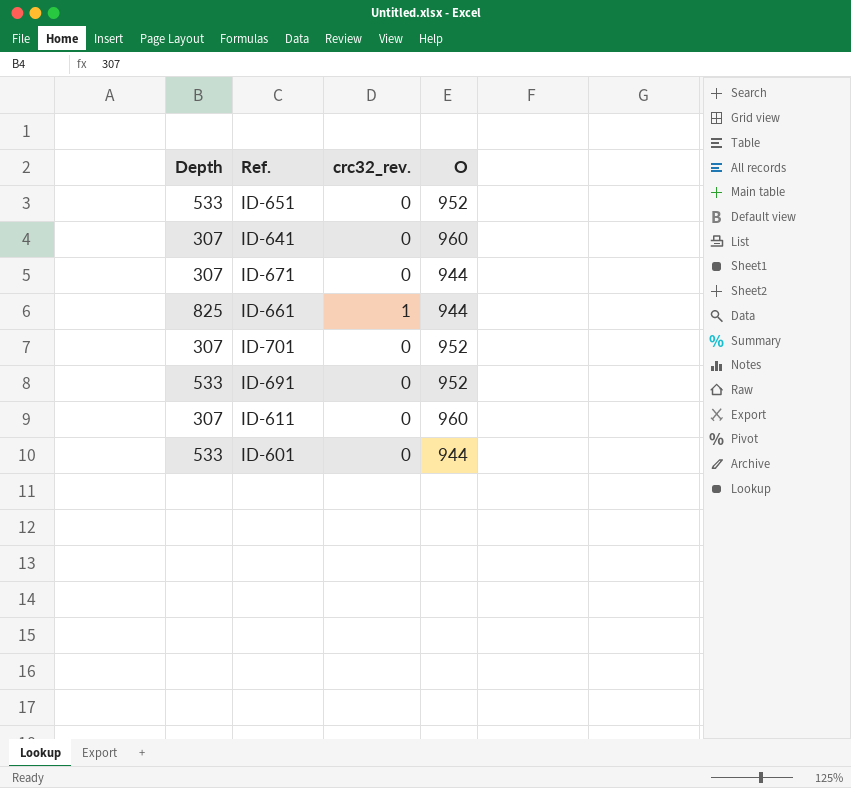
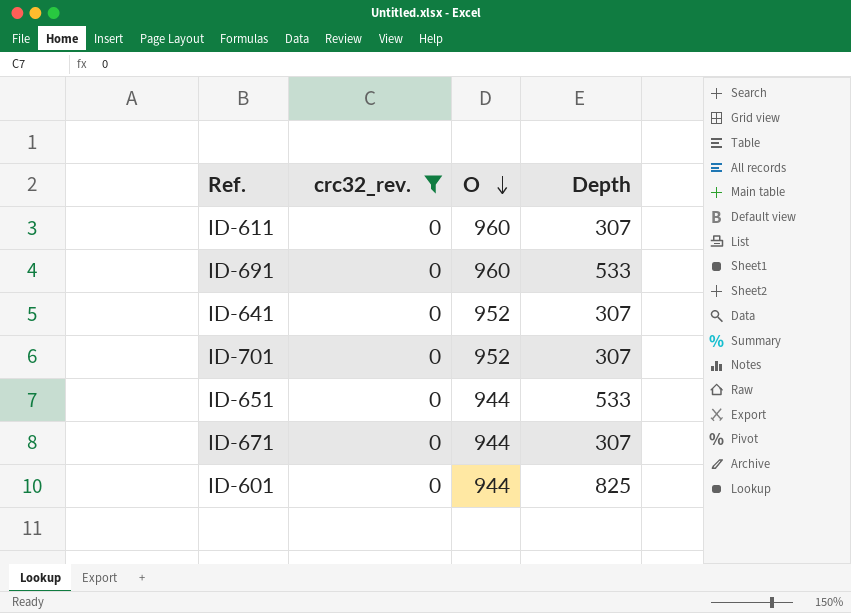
filter: none -> crc32_rev. = 0
row order: none -> O descending
column Depth | position: 1 -> 4
ID-691 | O: 952 -> 960
ID-641 | O: 960 -> 952
ID-651 | O: 952 -> 944
ID-601 | Depth: 533 -> 825

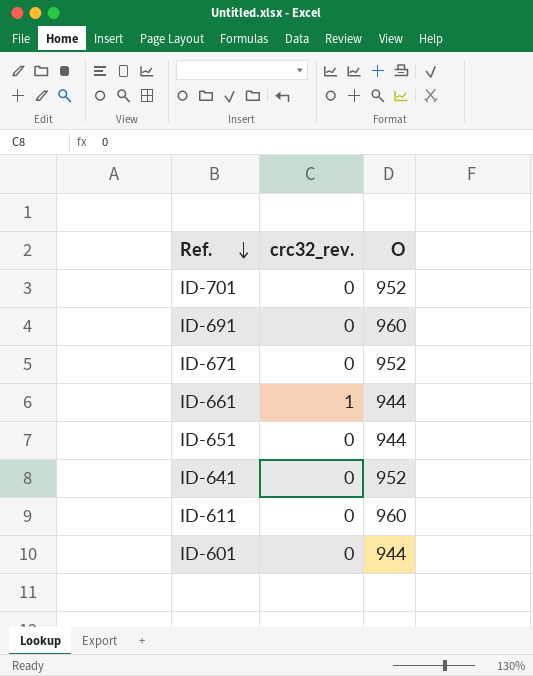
filter: crc32_rev. = 0 -> none
row order: O descending -> Ref. descending
column Depth | position: 4 -> none
ID-671 | O: 944 -> 952

